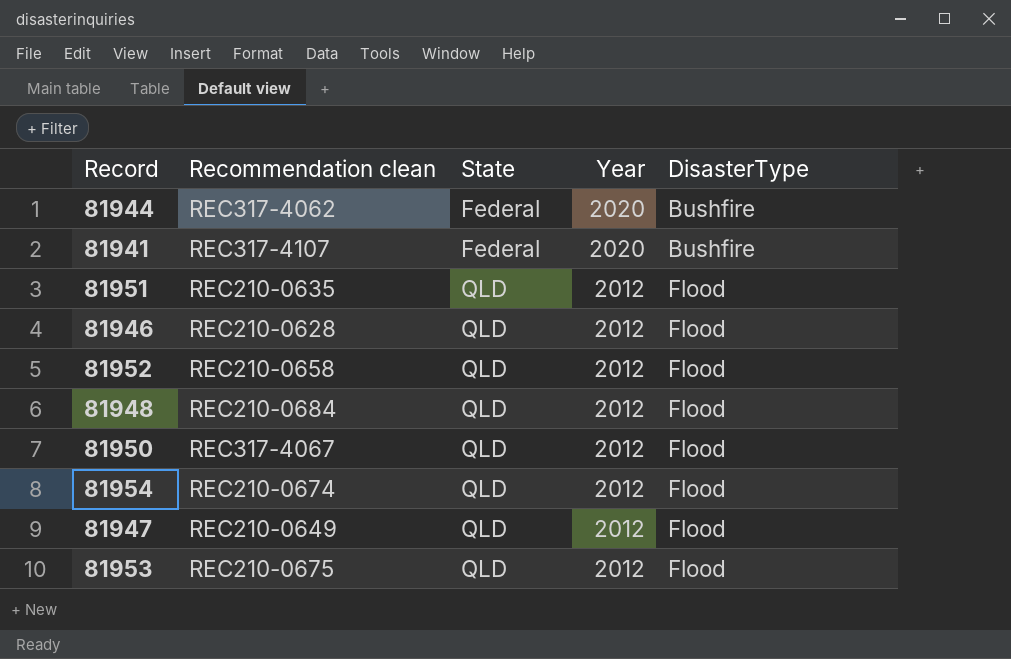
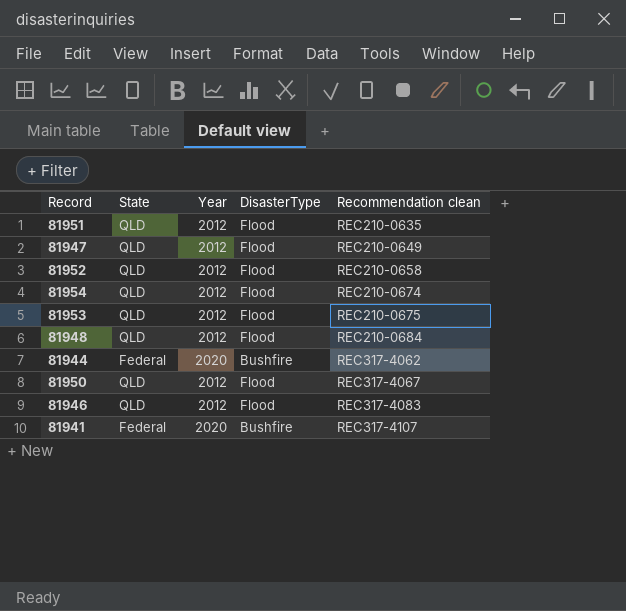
row order: State ascending -> Recommendation clean ascending
column Recommendation clean | position: 2 -> 5
81946 | Recommendation clean: REC210-0628 -> REC317-4083

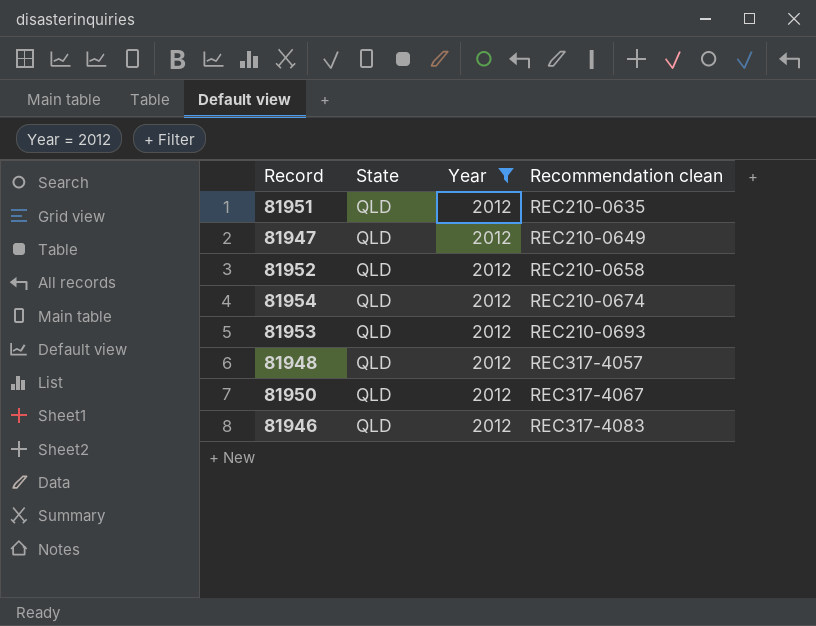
filter: none -> Year = 2012
column DisasterType | position: 4 -> none
81953 | Recommendation clean: REC210-0675 -> REC210-0693
81948 | Recommendation clean: REC210-0684 -> REC317-4057

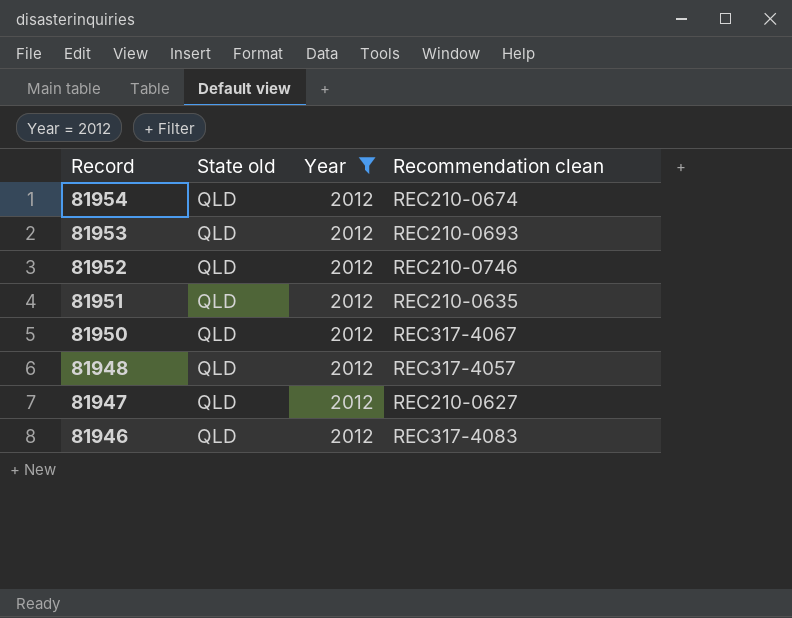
row order: Recommendation clean ascending -> Record descending
column name: State -> State old
81952 | Recommendation clean: REC210-0658 -> REC210-0746
81947 | Recommendation clean: REC210-0649 -> REC210-0627

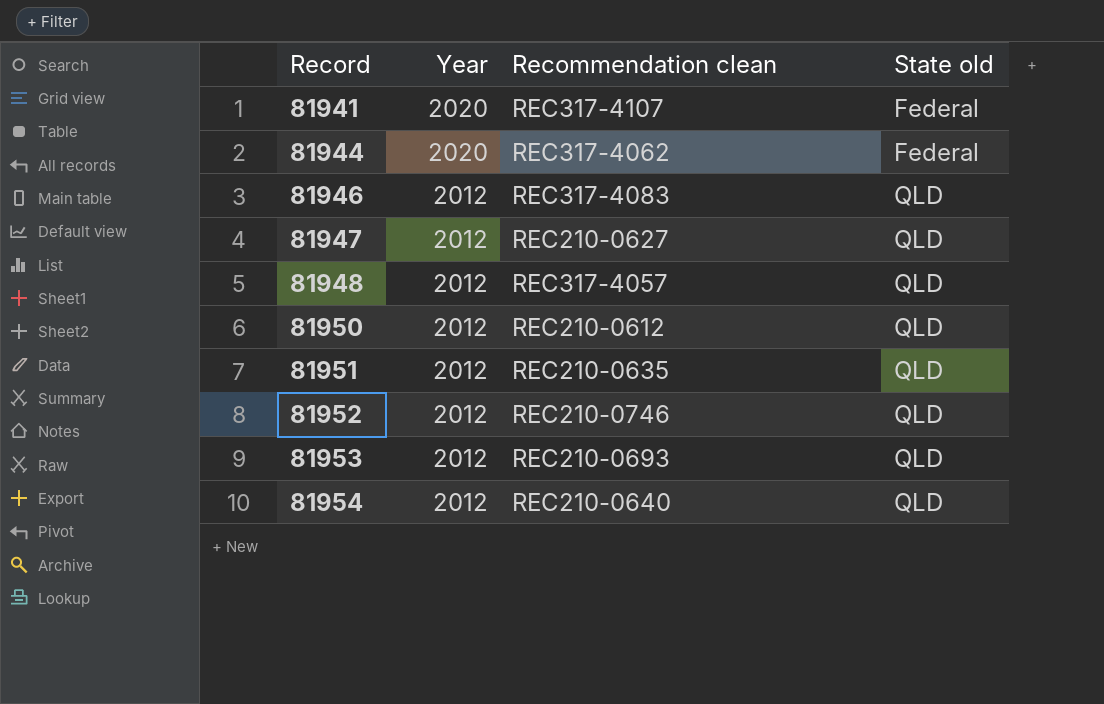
filter: Year = 2012 -> none
row order: Record descending -> Record ascending
column State old | position: 2 -> 4
81950 | Recommendation clean: REC317-4067 -> REC210-0612
81954 | Recommendation clean: REC210-0674 -> REC210-0640

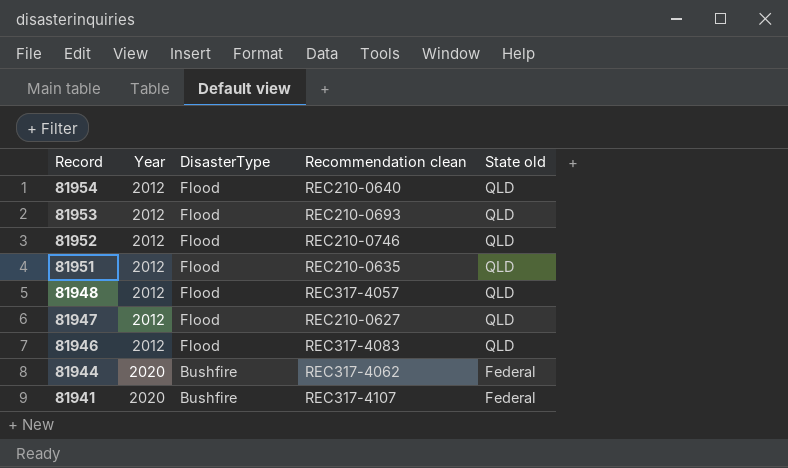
row order: Record ascending -> Record descending
column DisasterType | position: none -> 3
row 81950: 2012 | REC210-0612 | QLD -> none

